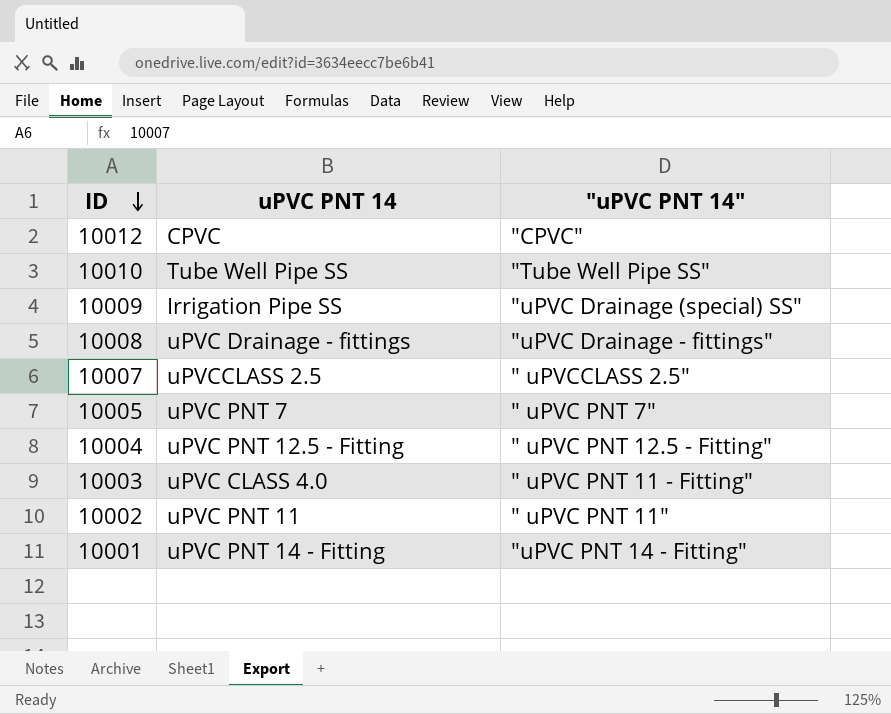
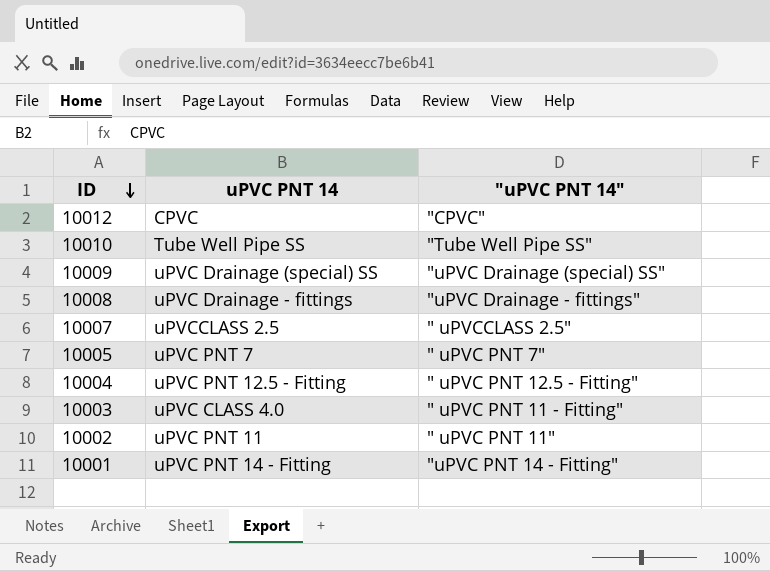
10009 | uPVC PNT 14: Irrigation Pipe SS -> uPVC Drainage (special) SS

